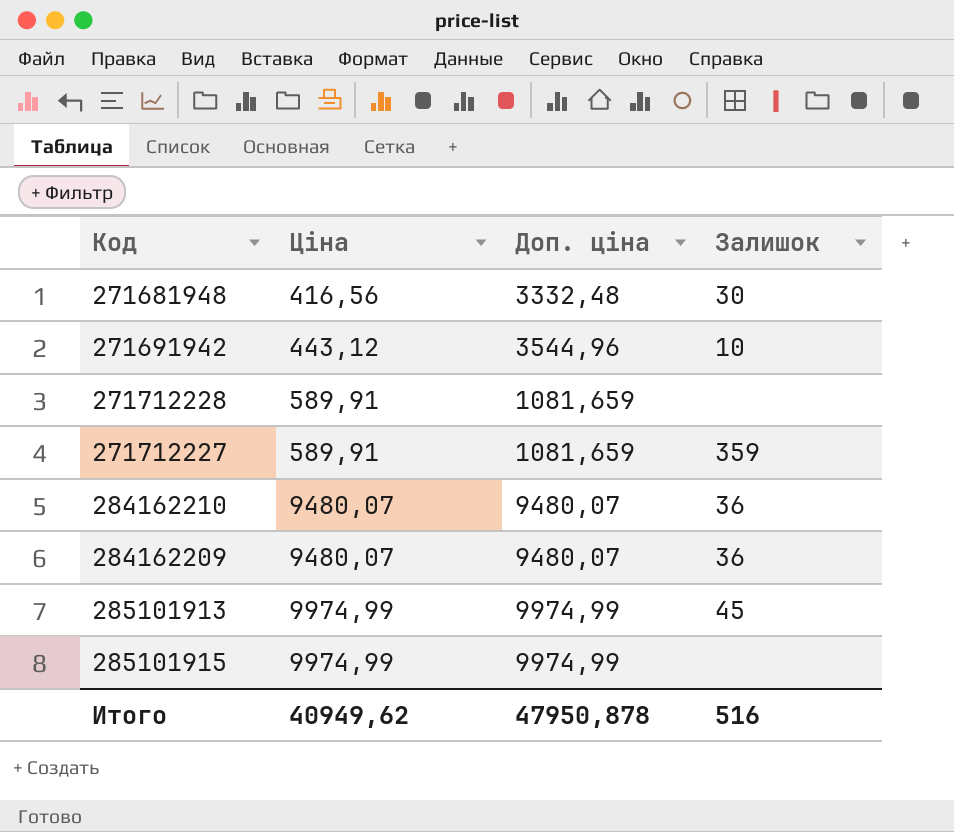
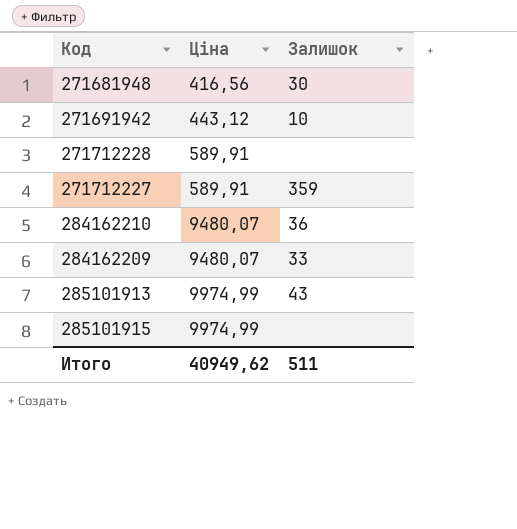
column Доп. ціна | position: 3 -> none
284162209 | Залишок: 36 -> 33
285101913 | Залишок: 45 -> 43
Итого | Залишок: 516 -> 511

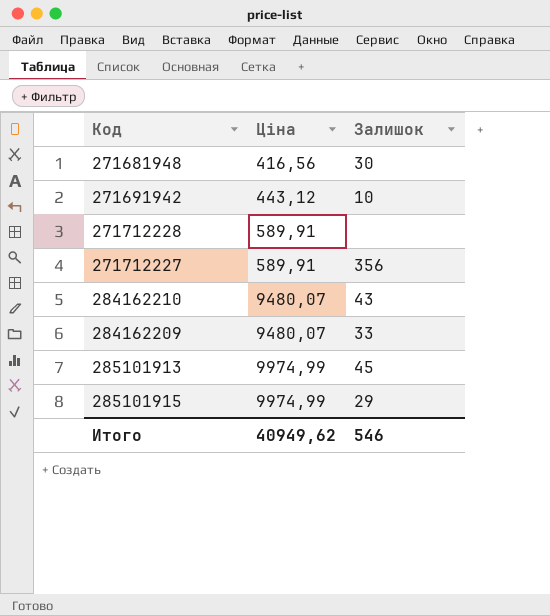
271712227 | Залишок: 359 -> 356
284162210 | Залишок: 36 -> 43
285101913 | Залишок: 43 -> 45
285101915 | Залишок: none -> 29
Итого | Залишок: 511 -> 546

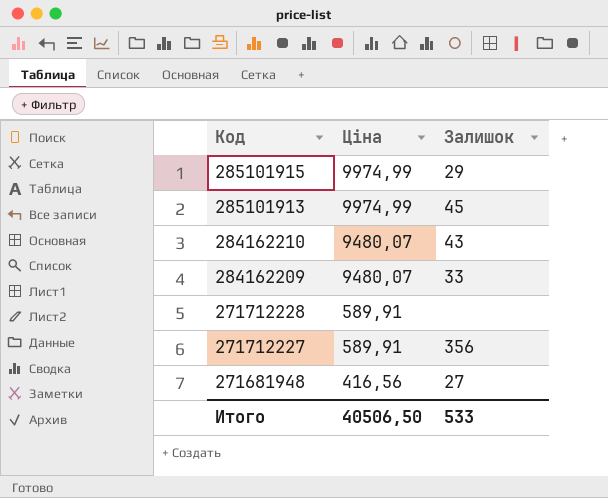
row order: Ціна ascending -> Код descending
row 271691942: 443,12 | 10 -> none
271681948 | Залишок: 30 -> 27
Итого | Ціна: 40949,62 -> 40506,50
Итого | Залишок: 546 -> 533

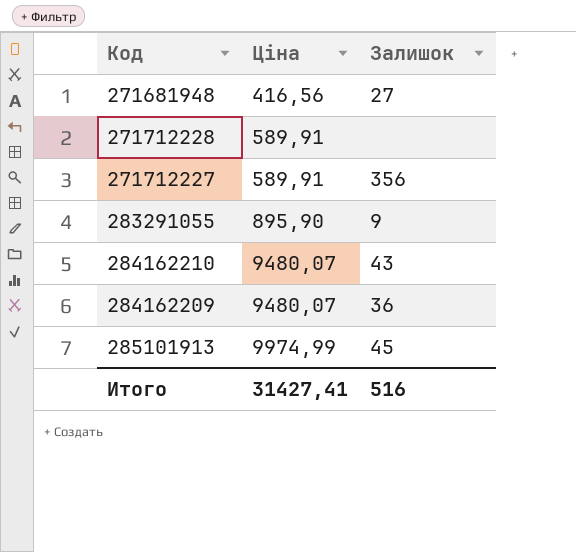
row order: Код descending -> Ціна ascending
row 285101915: 9974,99 | 29 -> none
row 283291055: none -> 895,90 | 9
284162209 | Залишок: 33 -> 36
Итого | Ціна: 40506,50 -> 31427,41
Итого | Залишок: 533 -> 516

